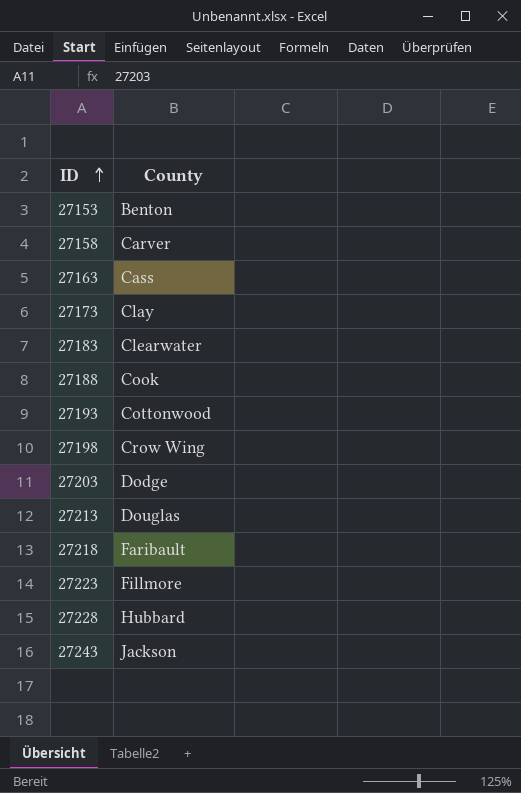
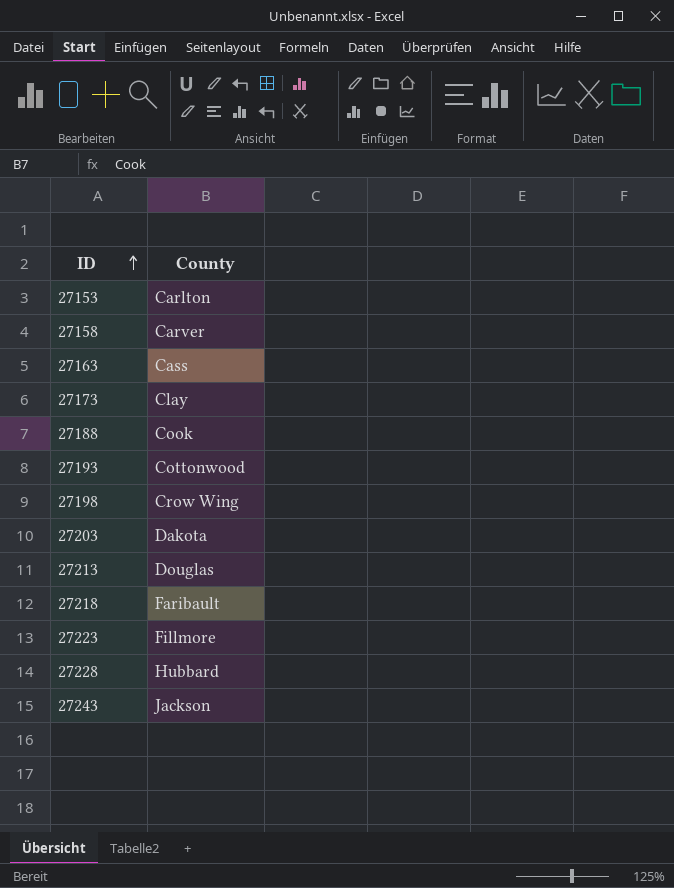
row 27183: Clearwater -> none
27153 | County: Benton -> Carlton
27203 | County: Dodge -> Dakota

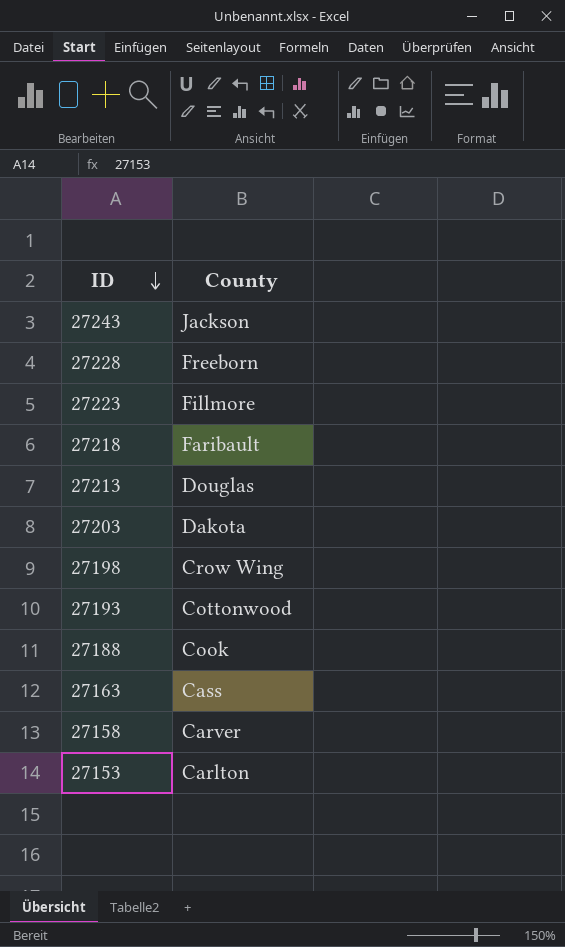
row order: ID ascending -> ID descending
row 27173: Clay -> none
27228 | County: Hubbard -> Freeborn

